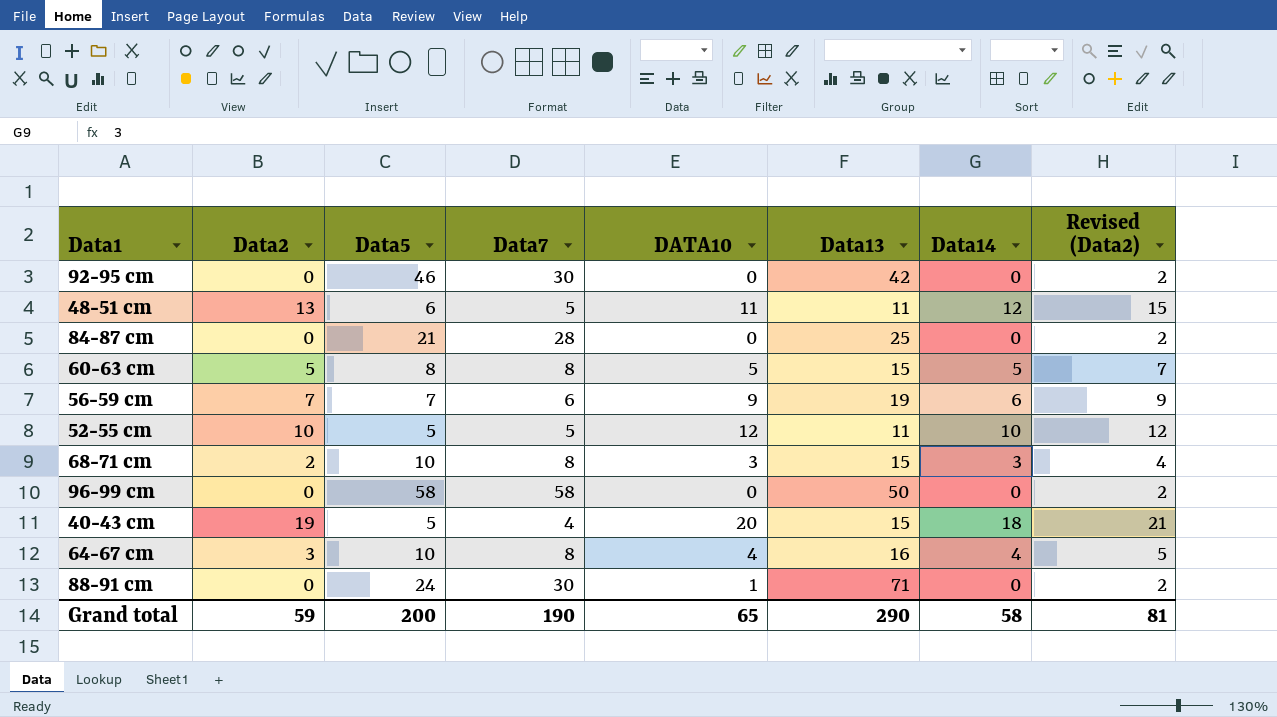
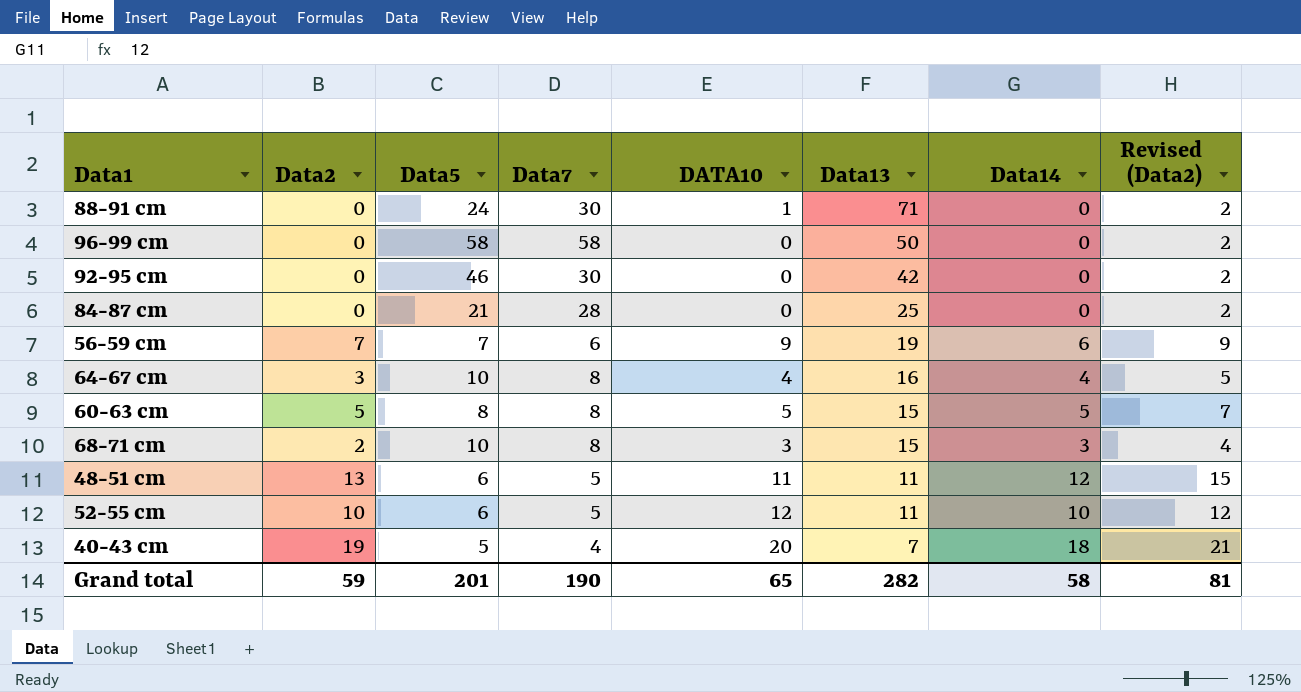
row order: none -> Data13 descending
52-55 cm | Data5: 5 -> 6
40-43 cm | Data13: 15 -> 7
Grand total | Data5: 200 -> 201
Grand total | Data13: 290 -> 282

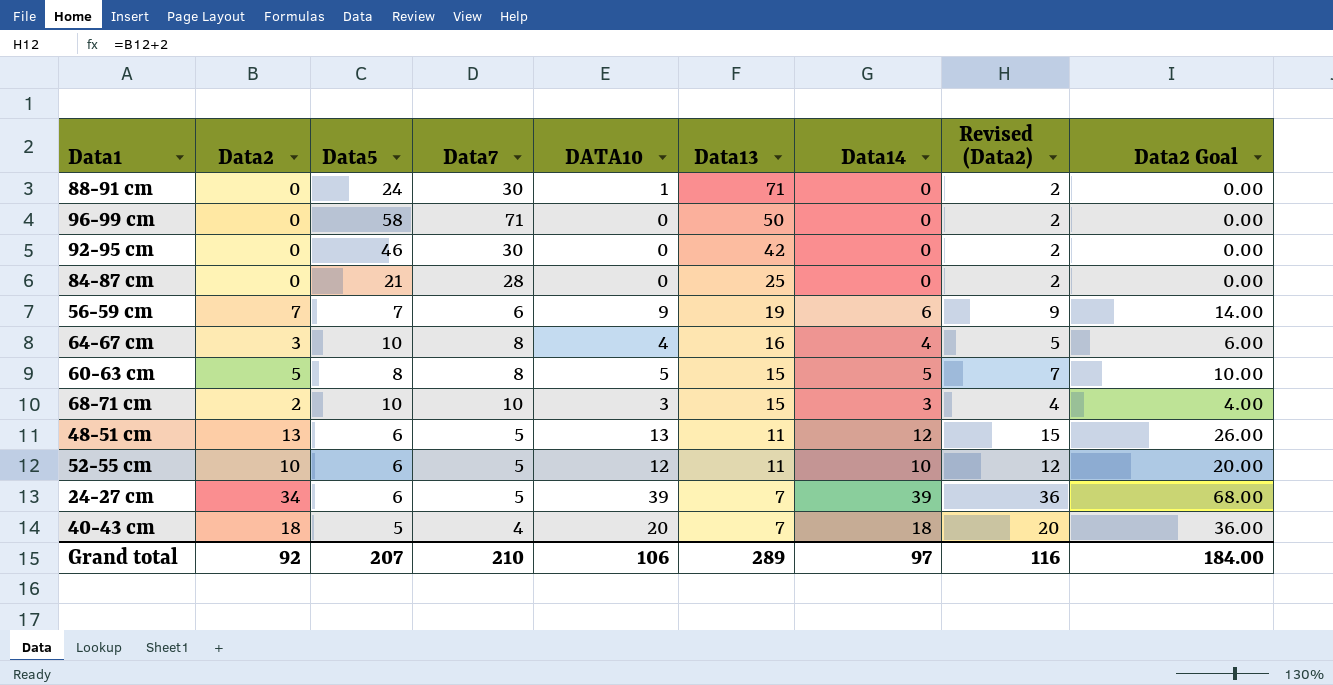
column Data2 Goal | formula: none -> [Data2] * 2
96-99 cm | Data7: 58 -> 71
68-71 cm | Data7: 8 -> 10
48-51 cm | DATA10: 11 -> 13
row 24-27 cm: none -> 34 | 6 | 5 | 39 | 7 | 39 | 36 | 68.00
40-43 cm | Data2: 19 -> 18
40-43 cm | Revised (Data2): 21 -> 20
Grand total | Data2: 59 -> 92
Grand total | Data5: 201 -> 207
Grand total | Data7: 190 -> 210
Grand total | DATA10: 65 -> 106
Grand total | Data13: 282 -> 289
Grand total | Data14: 58 -> 97
Grand total | Revised (Data2): 81 -> 116

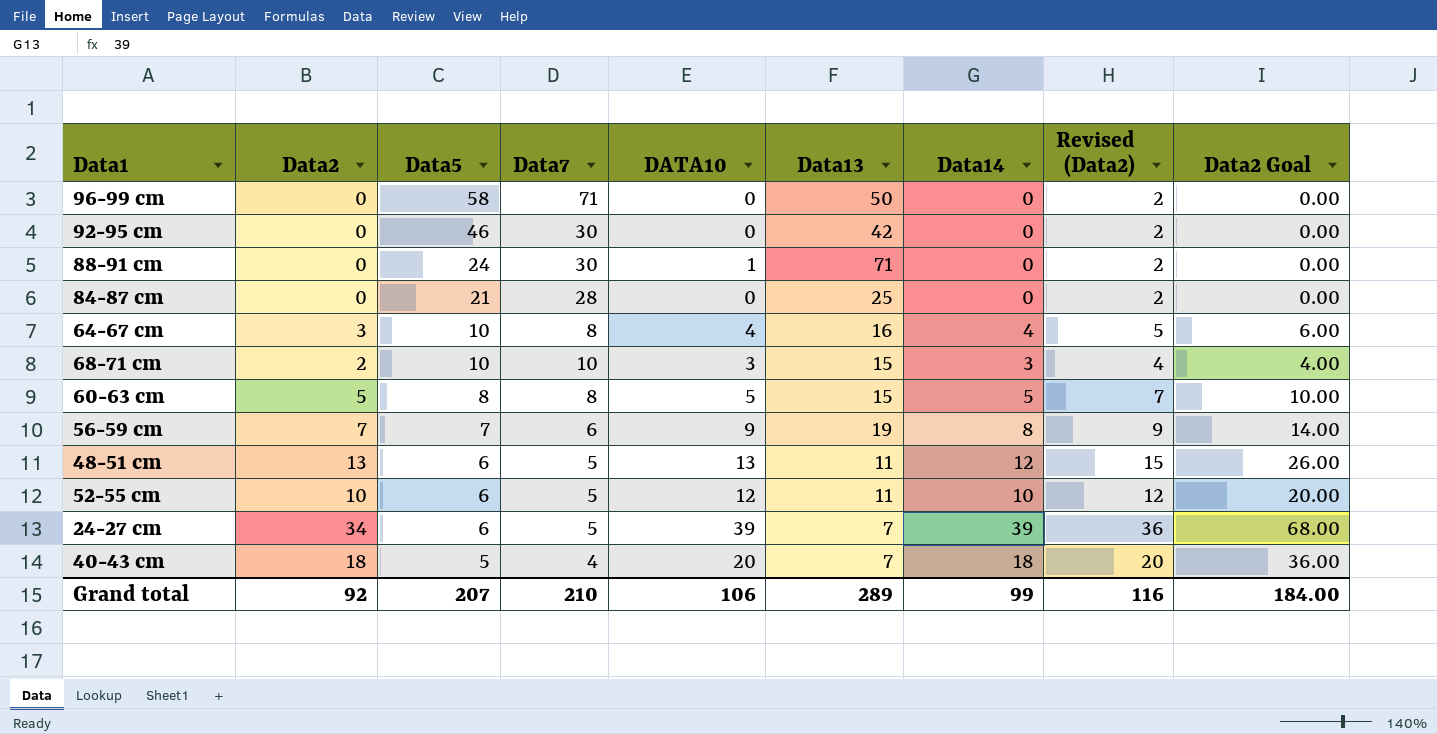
row order: Data13 descending -> Data5 descending
56-59 cm | Data14: 6 -> 8
Grand total | Data14: 97 -> 99

